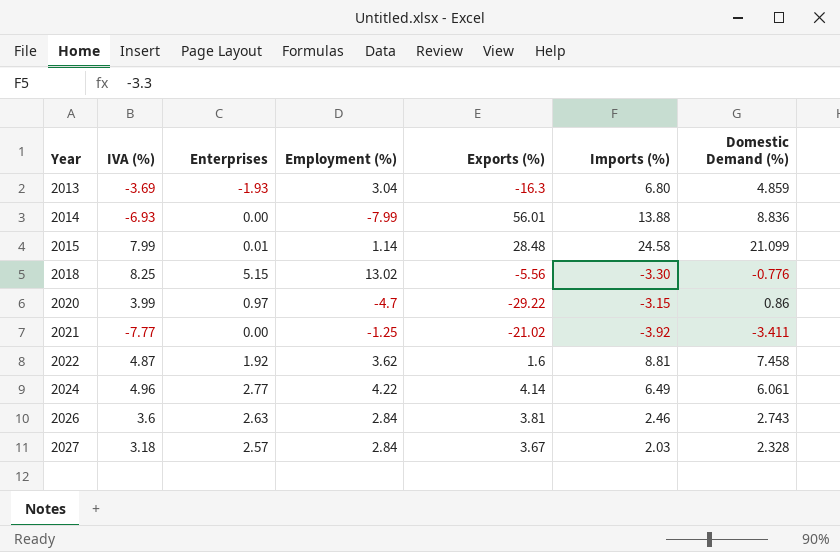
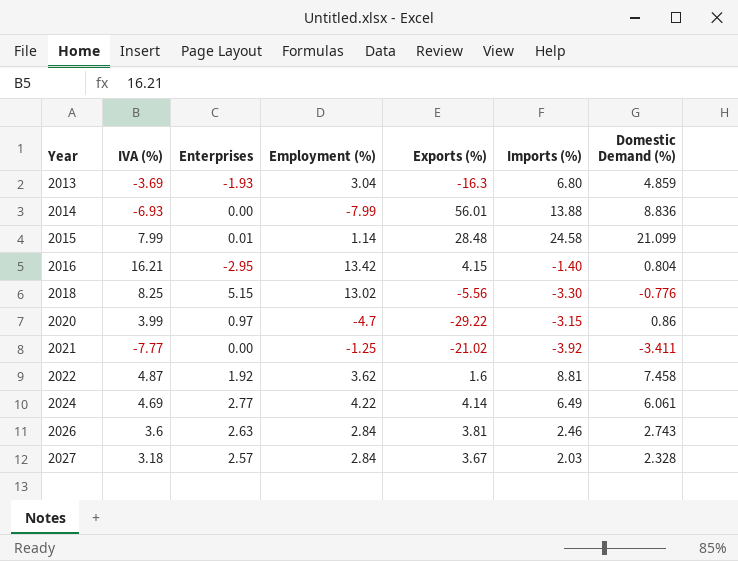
row 2016: none -> 16.21 | -2.95 | 13.42 | 4.15 | -1.40 | 0.804
2024 | IVA (%): 4.96 -> 4.69

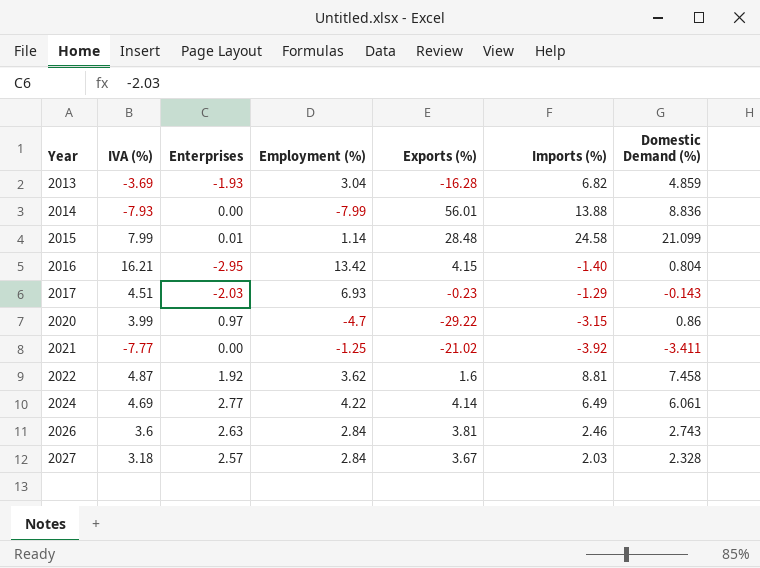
row 2018: 8.25 | 5.15 | 13.02 | -5.56 | -3.30 | -0.776 -> none
2013 | Exports (%): -16.3 -> -16.28
2013 | Imports (%): 6.80 -> 6.82
2014 | IVA (%): -6.93 -> -7.93
row 2017: none -> 4.51 | -2.03 | 6.93 | -0.23 | -1.29 | -0.143

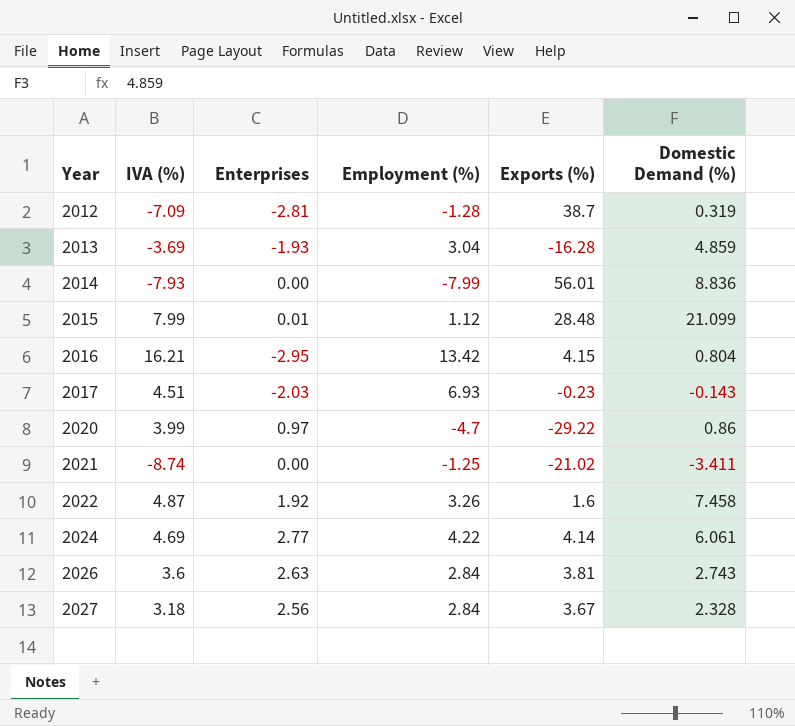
column Imports (%) | position: 6 -> none
row 2012: none -> -7.09 | -2.81 | -1.28 | 38.7 | 0.319
2015 | Employment (%): 1.14 -> 1.12
2021 | IVA (%): -7.77 -> -8.74
2022 | Employment (%): 3.62 -> 3.26
2027 | Enterprises: 2.57 -> 2.56

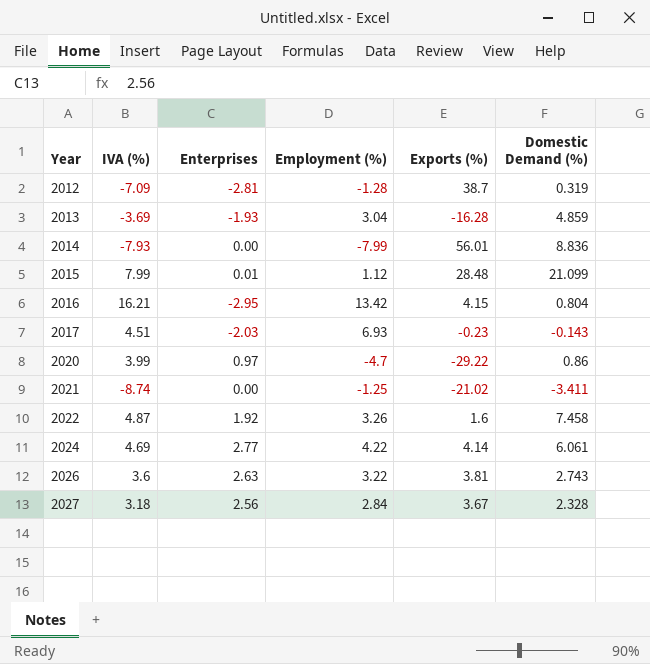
2026 | Employment (%): 2.84 -> 3.22

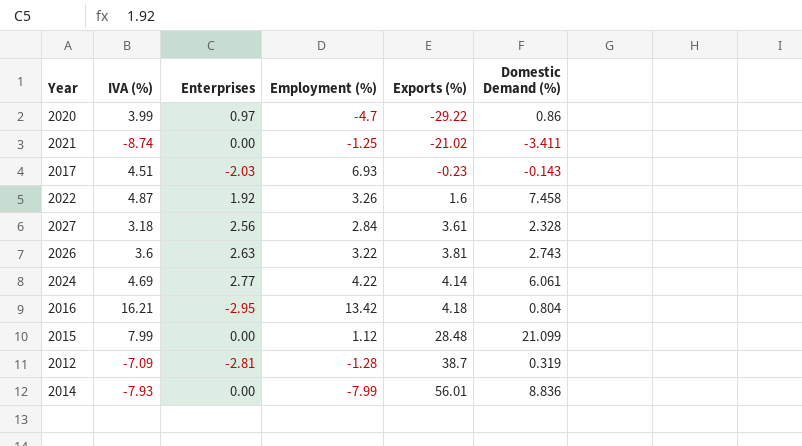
row order: Year ascending -> Exports (%) ascending
row 2013: -3.69 | -1.93 | 3.04 | -16.28 | 4.859 -> none
2027 | Exports (%): 3.67 -> 3.61
2016 | Exports (%): 4.15 -> 4.18
2015 | Enterprises: 0.01 -> 0.00

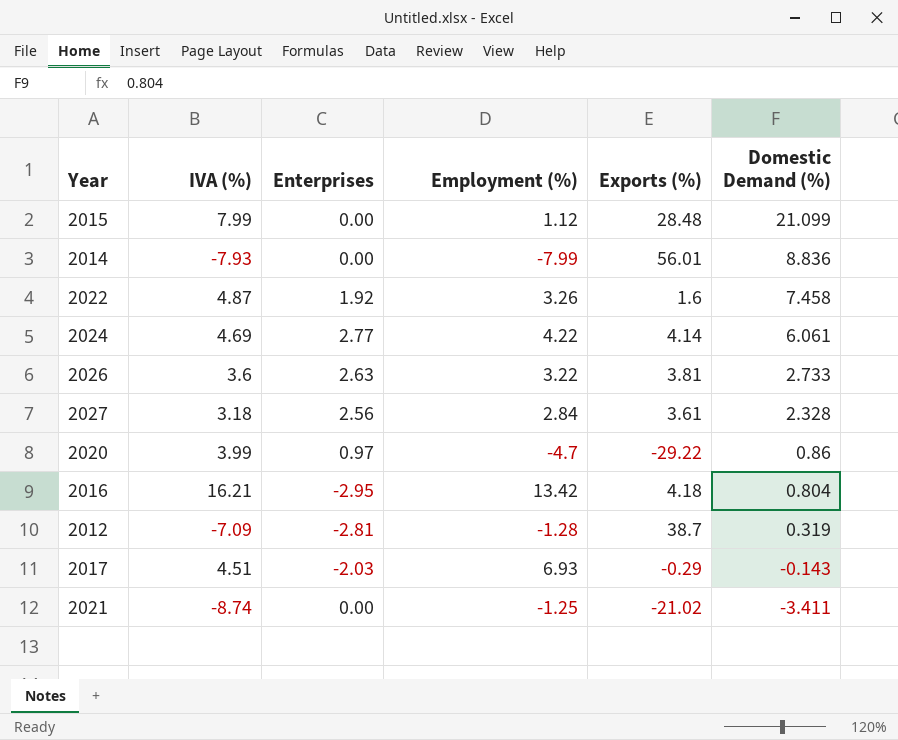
row order: Exports (%) ascending -> Domestic Demand (%) descending
2026 | Domestic Demand (%): 2.743 -> 2.733
2017 | Exports (%): -0.23 -> -0.29

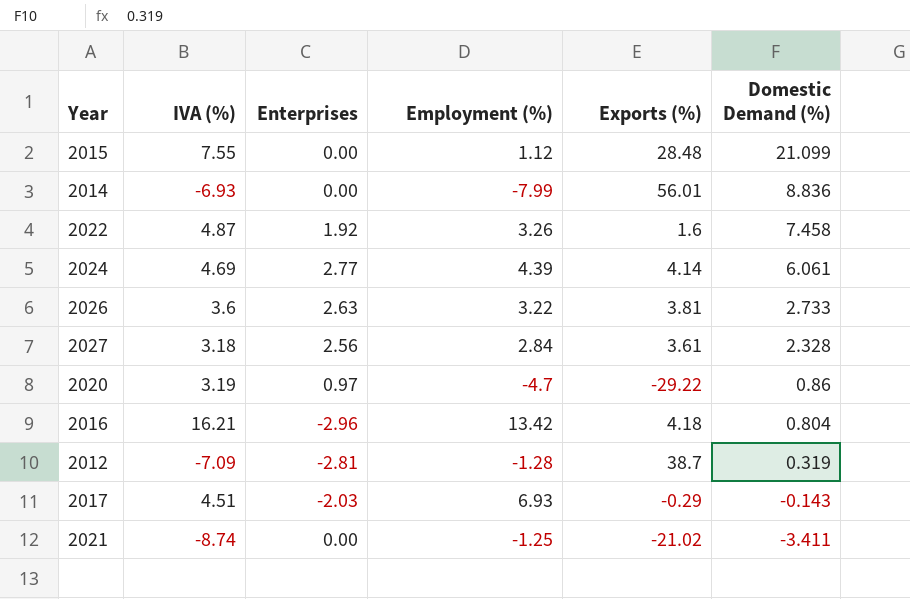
2015 | IVA (%): 7.99 -> 7.55
2014 | IVA (%): -7.93 -> -6.93
2024 | Employment (%): 4.22 -> 4.39
2020 | IVA (%): 3.99 -> 3.19
2016 | Enterprises: -2.95 -> -2.96

